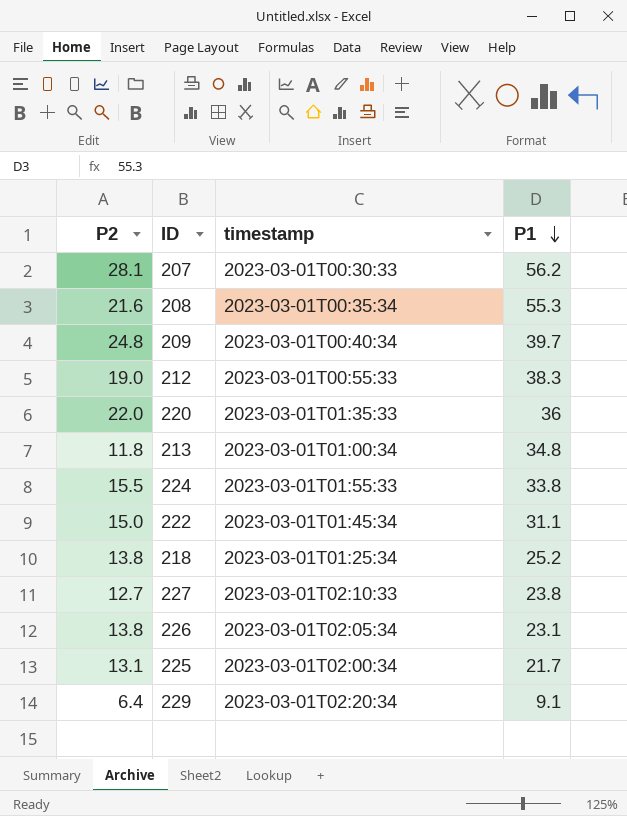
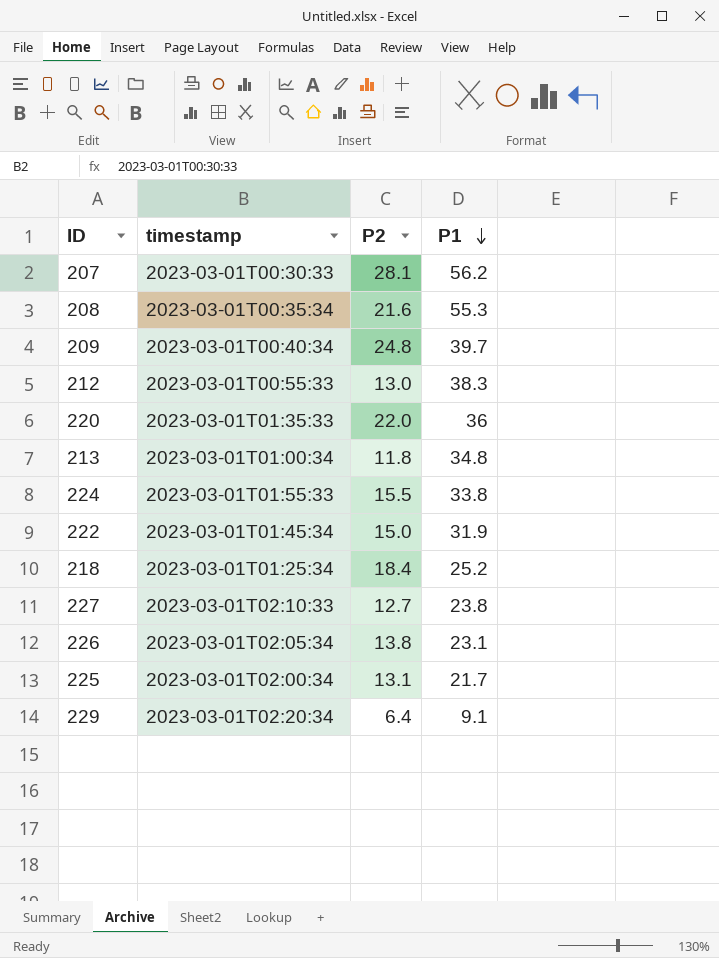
column P2 | position: 1 -> 3
212 | P2: 19.0 -> 13.0
222 | P1: 31.1 -> 31.9
218 | P2: 13.8 -> 18.4

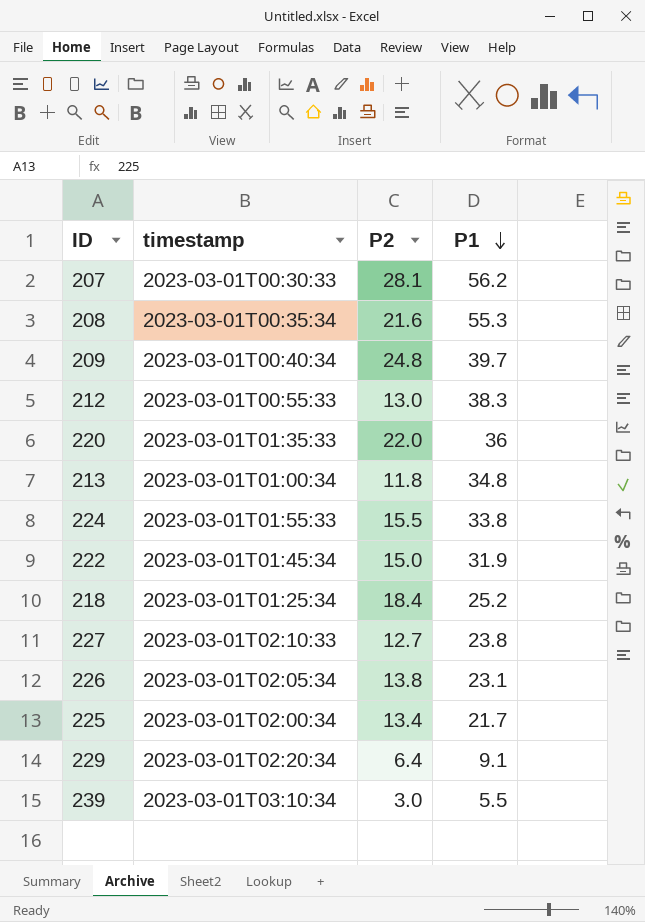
225 | P2: 13.1 -> 13.4
row 239: none -> 2023-03-01T03:10:34 | 3.0 | 5.5

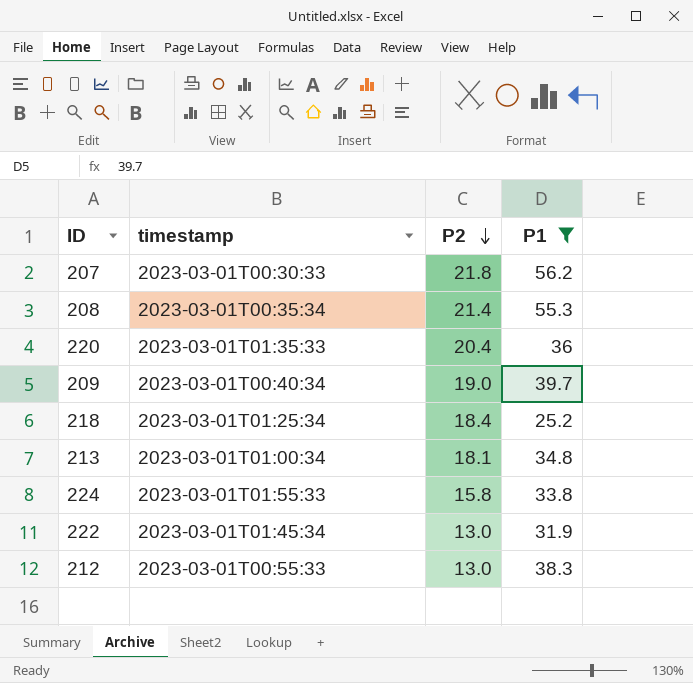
filter: none -> P1 >= 25.2
row order: P1 descending -> P2 descending
207 | P2: 28.1 -> 21.8
208 | P2: 21.6 -> 21.4
220 | P2: 22.0 -> 20.4
209 | P2: 24.8 -> 19.0
213 | P2: 11.8 -> 18.1
224 | P2: 15.5 -> 15.8
222 | P2: 15.0 -> 13.0

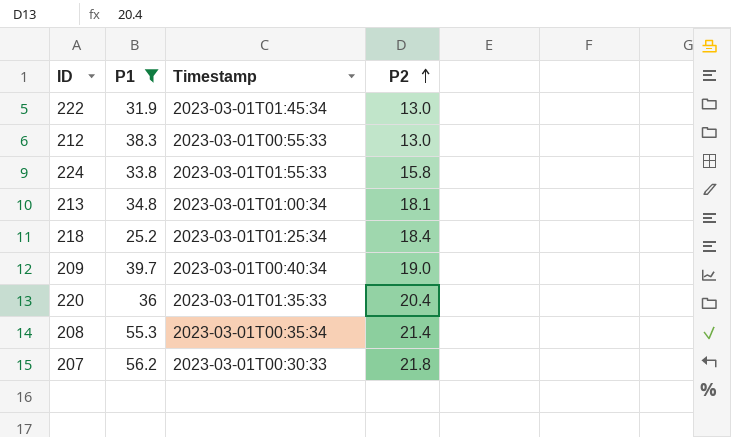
row order: P2 descending -> P2 ascending
column P1 | position: 4 -> 2
column name: timestamp -> Timestamp

